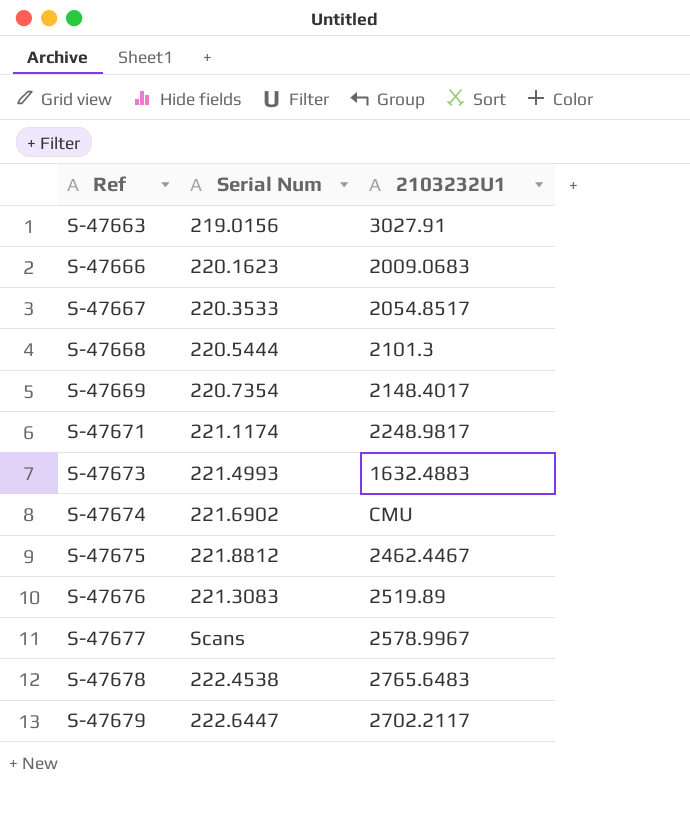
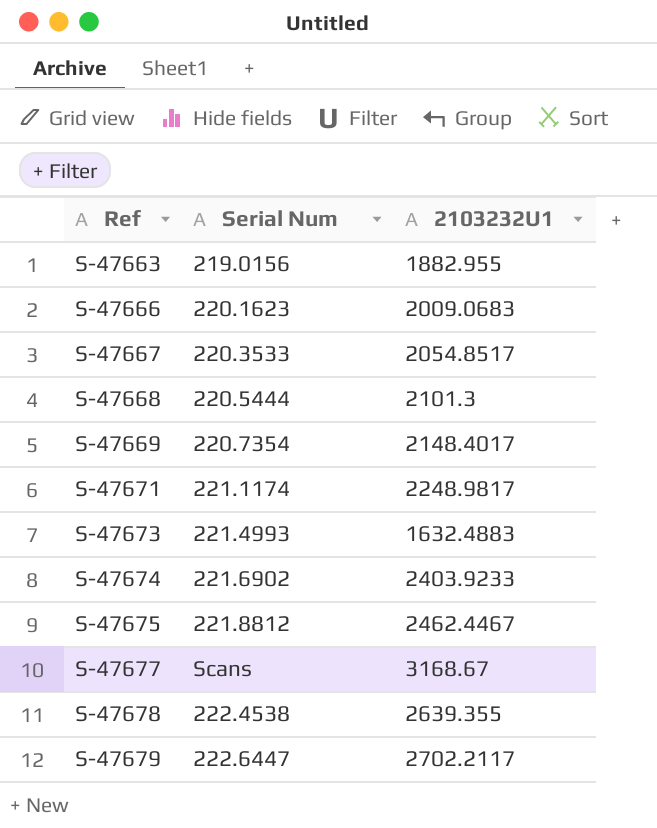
row S-47676: 221.3083 | 2519.89 -> none
S-47663 | 2103232U1: 3027.91 -> 1882.955
S-47674 | 2103232U1: CMU -> 2403.9233
S-47677 | 2103232U1: 2578.9967 -> 3168.67
S-47678 | 2103232U1: 2765.6483 -> 2639.355

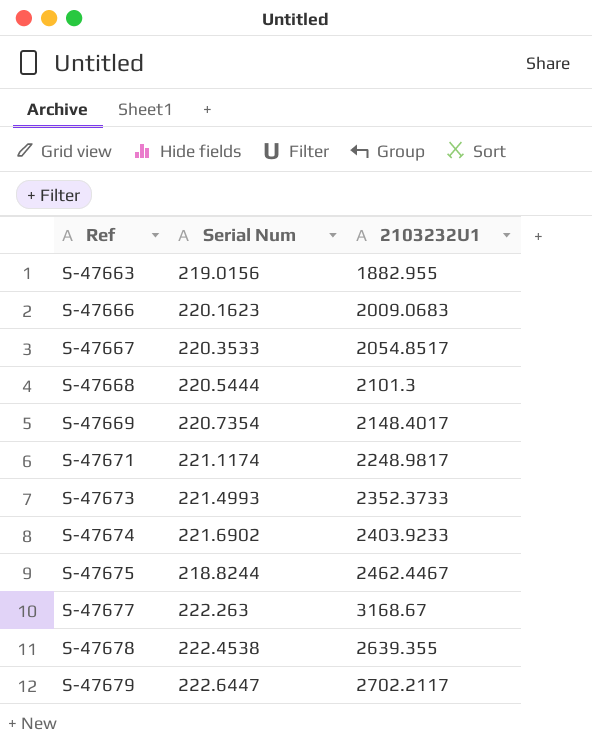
S-47673 | 2103232U1: 1632.4883 -> 2352.3733
S-47675 | Serial Num: 221.8812 -> 218.8244
S-47677 | Serial Num: Scans -> 222.263

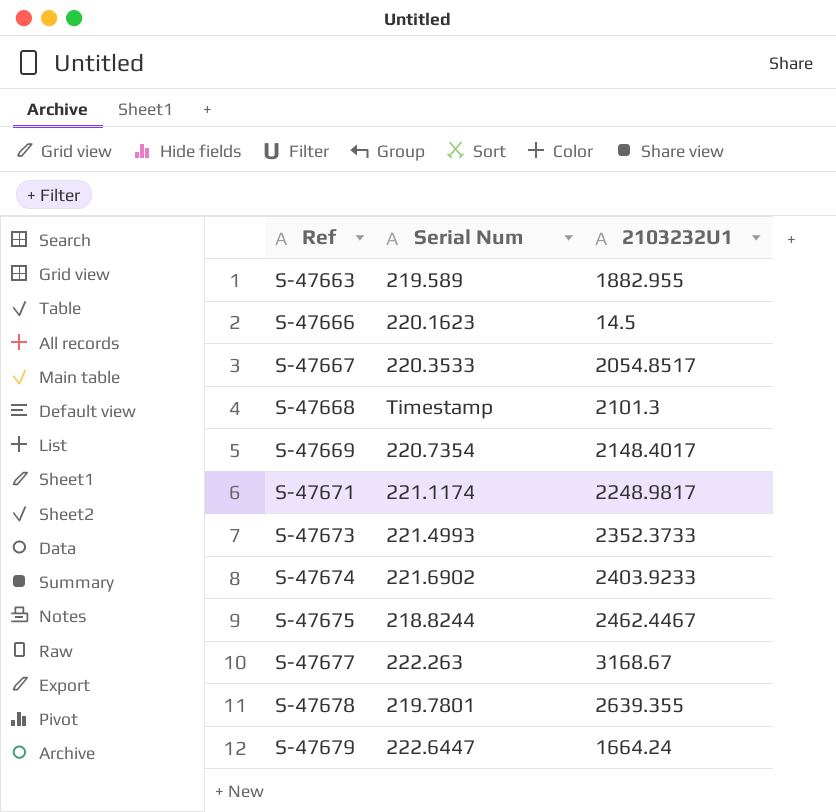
S-47663 | Serial Num: 219.0156 -> 219.589
S-47666 | 2103232U1: 2009.0683 -> 14.5
S-47668 | Serial Num: 220.5444 -> Timestamp
S-47678 | Serial Num: 222.4538 -> 219.7801
S-47679 | 2103232U1: 2702.2117 -> 1664.24

